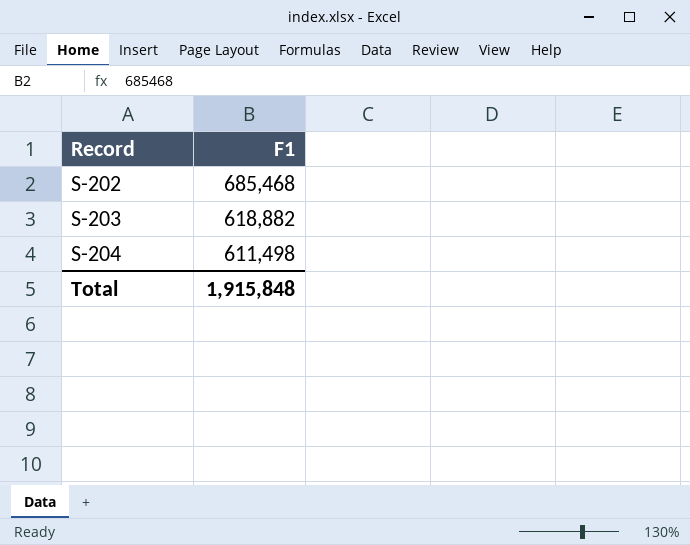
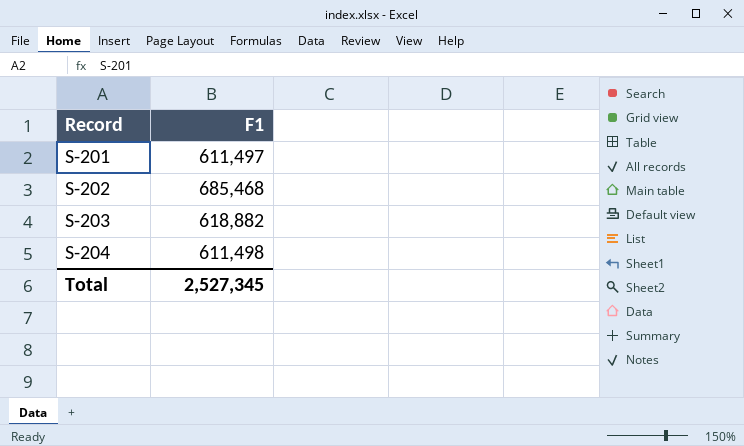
row S-201: none -> 611,497
Total | F1: 1,915,848 -> 2,527,345

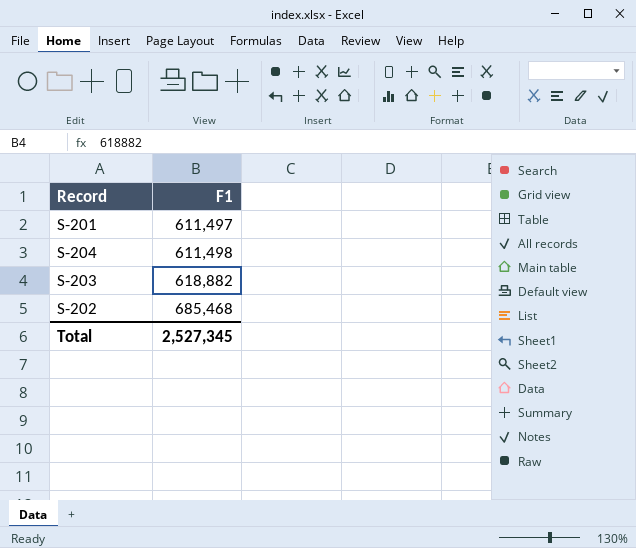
row order: Record ascending -> F1 ascending

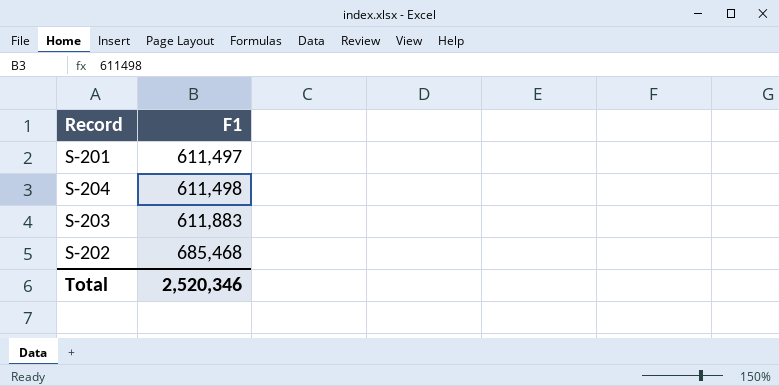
S-203 | F1: 618,882 -> 611,883
Total | F1: 2,527,345 -> 2,520,346

